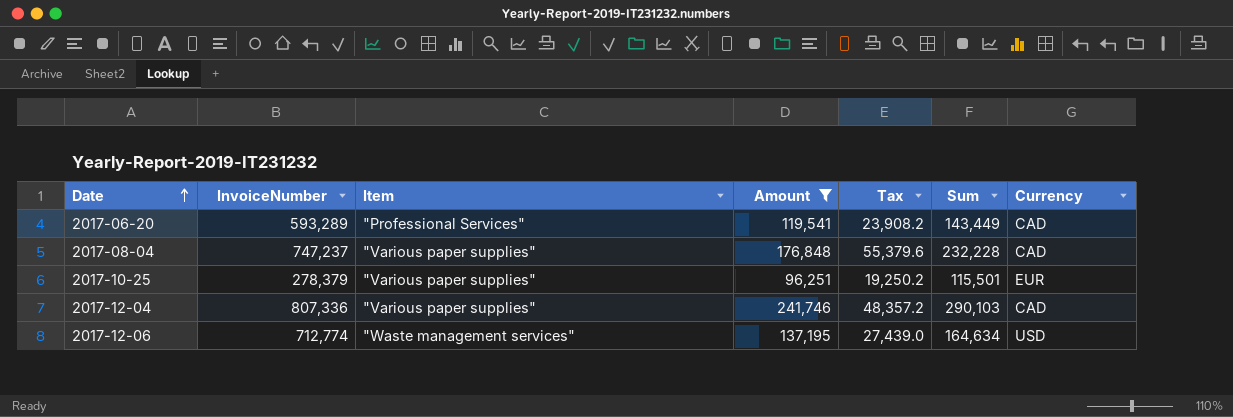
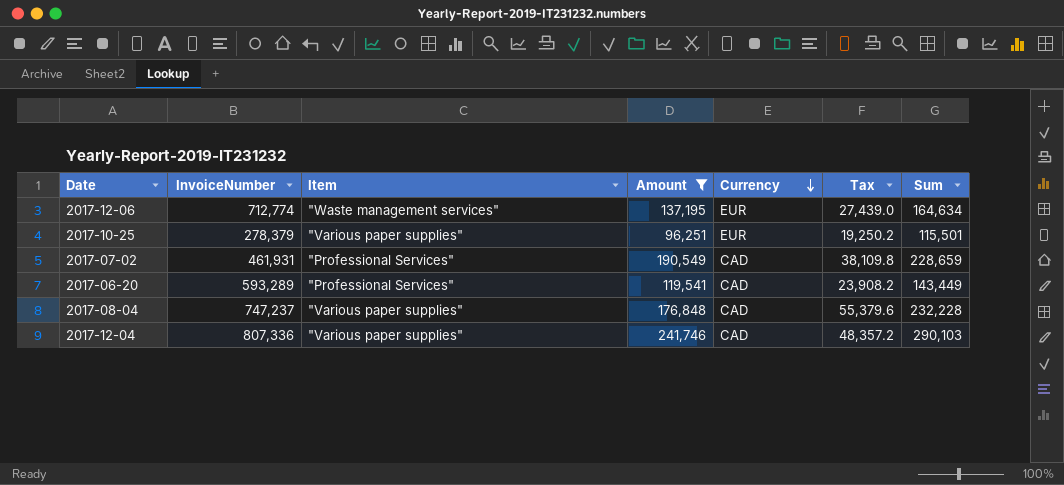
row order: Date ascending -> Currency descending
column Currency | position: 7 -> 5
2017-12-06 | Currency: USD -> EUR
row 2017-07-02: none -> 461,931 | "Professional Services" | 190,549 | CAD | 38,109.8 | 228,659

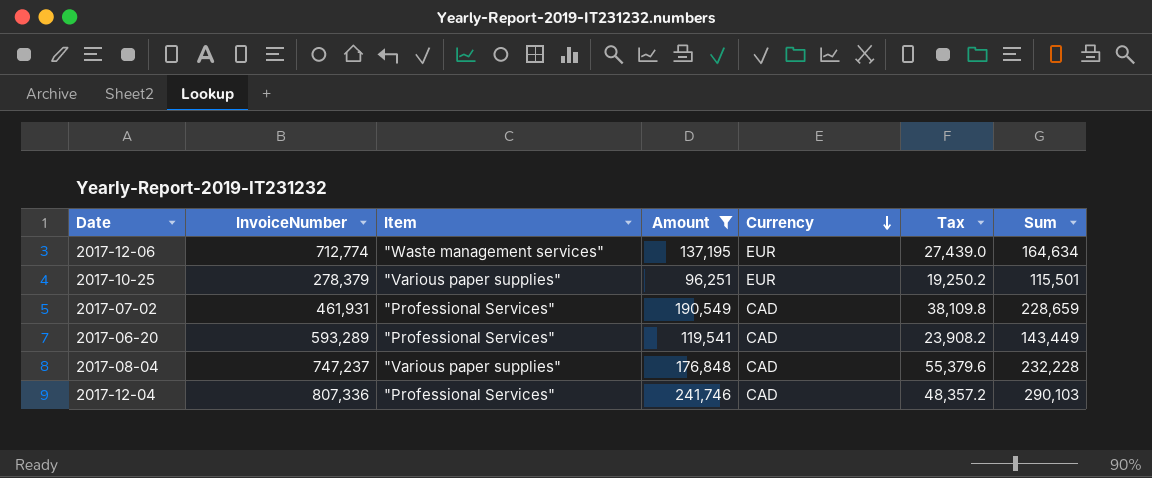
2017-12-04 | Item: "Various paper supplies" -> "Professional Services"

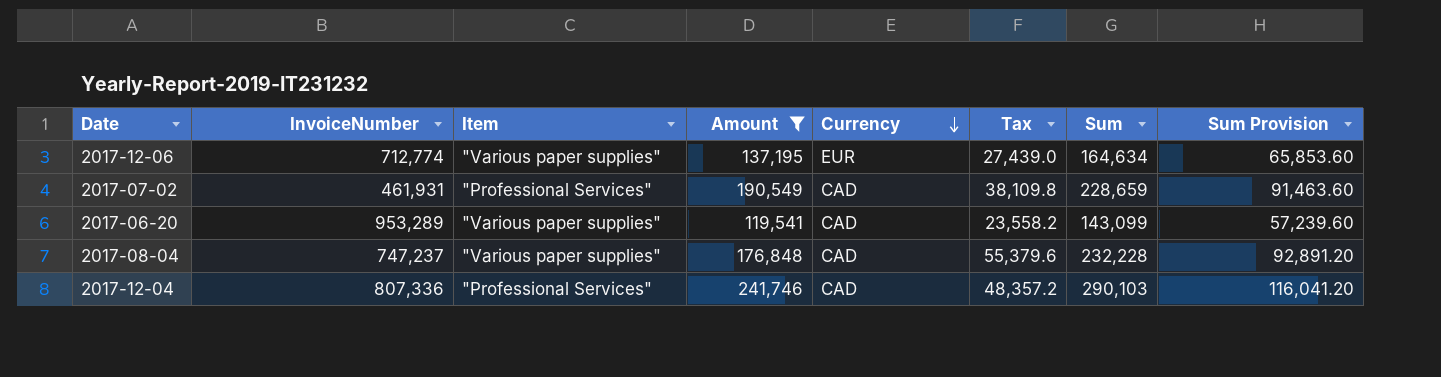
column Sum Provision | formula: none -> [Sum] * 0.4
row 2017-10-25: 278,379 | "Various paper supplies" | 96,251 | EUR | 19,250.2 | 115,501 -> none
2017-12-06 | Item: "Waste management services" -> "Various paper supplies"
2017-06-20 | InvoiceNumber: 593,289 -> 953,289
2017-06-20 | Item: "Professional Services" -> "Various paper supplies"
2017-06-20 | Tax: 23,908.2 -> 23,558.2
2017-06-20 | Sum: 143,449 -> 143,099

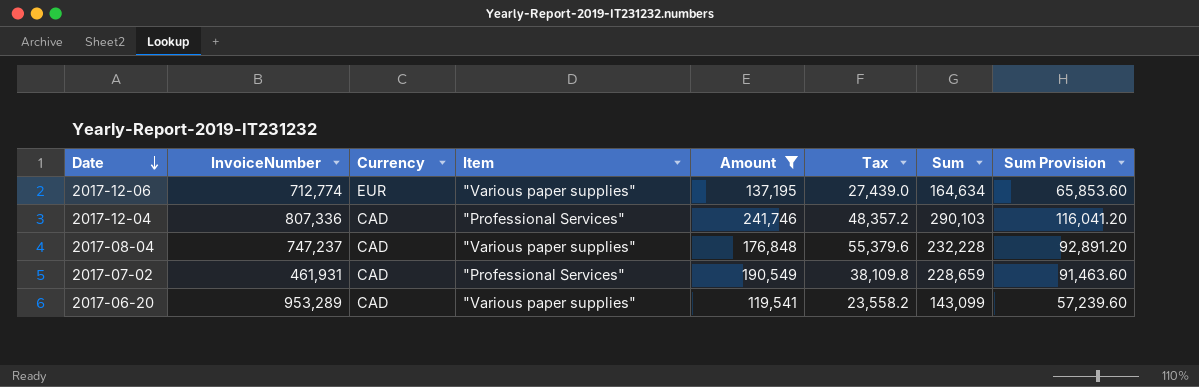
row order: Currency descending -> Date descending
column Currency | position: 5 -> 3

